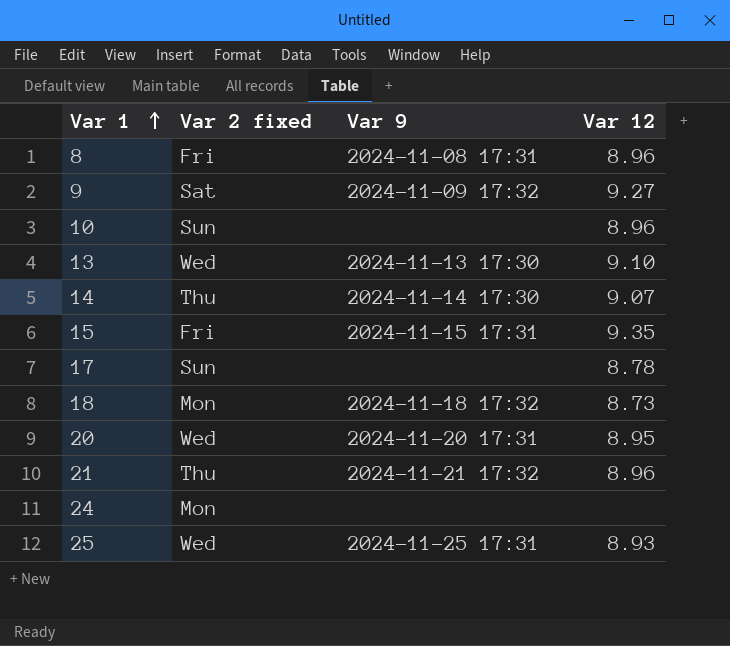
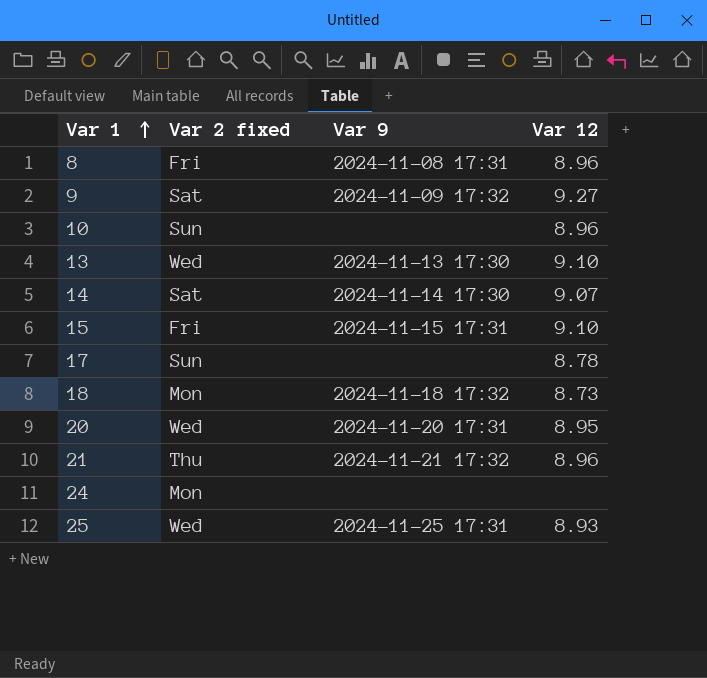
14 | Var 2 fixed: Thu -> Sat
15 | Var 12: 9.35 -> 9.10

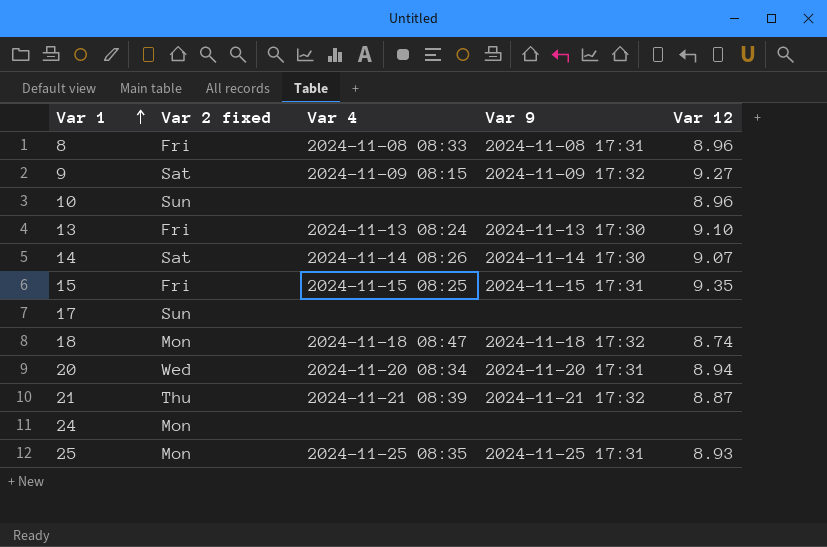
column Var 4 | position: none -> 3
13 | Var 2 fixed: Wed -> Fri
15 | Var 12: 9.10 -> 9.35
17 | Var 12: 8.78 -> none
18 | Var 12: 8.73 -> 8.74
20 | Var 12: 8.95 -> 8.94
21 | Var 12: 8.96 -> 8.87
25 | Var 2 fixed: Wed -> Mon

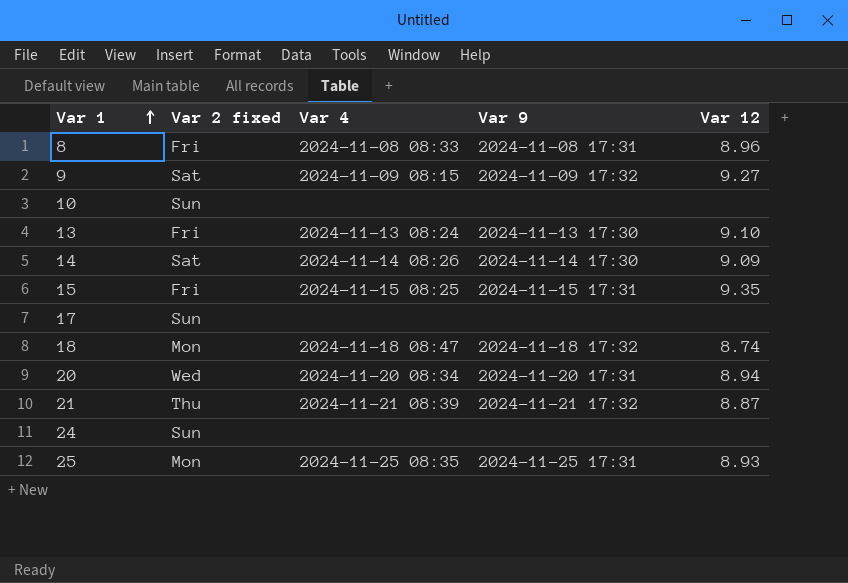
10 | Var 12: 8.96 -> none
14 | Var 12: 9.07 -> 9.09
24 | Var 2 fixed: Mon -> Sun

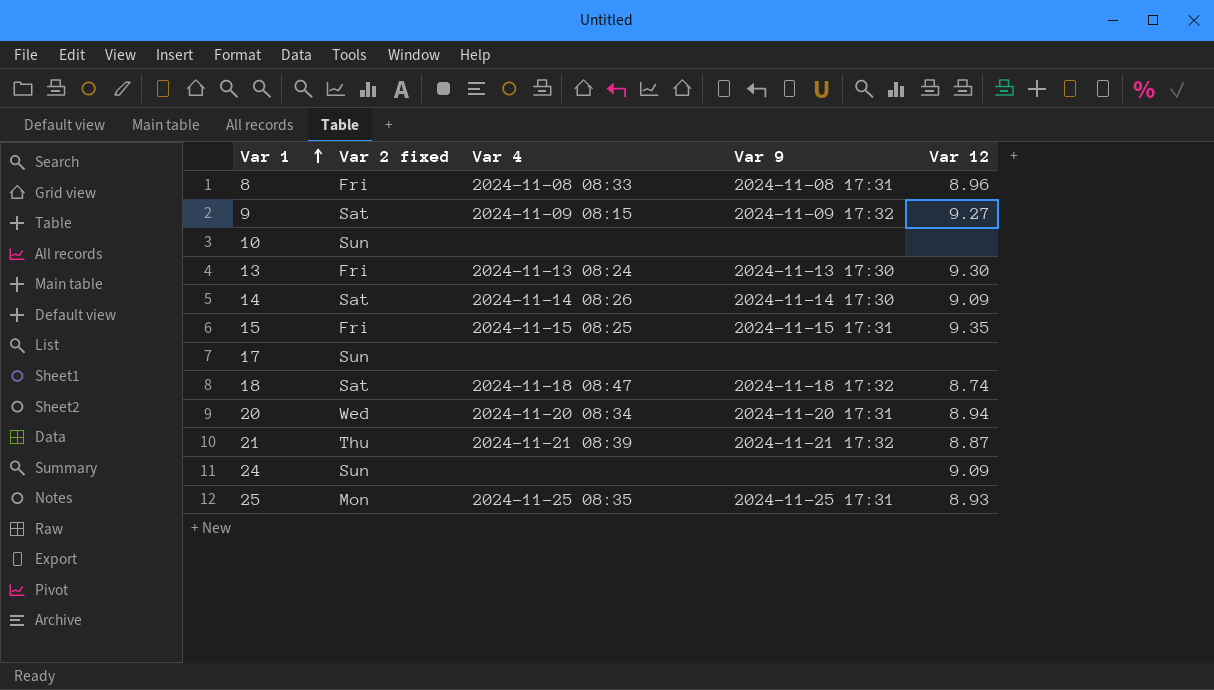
13 | Var 12: 9.10 -> 9.30
18 | Var 2 fixed: Mon -> Sat
24 | Var 12: none -> 9.09

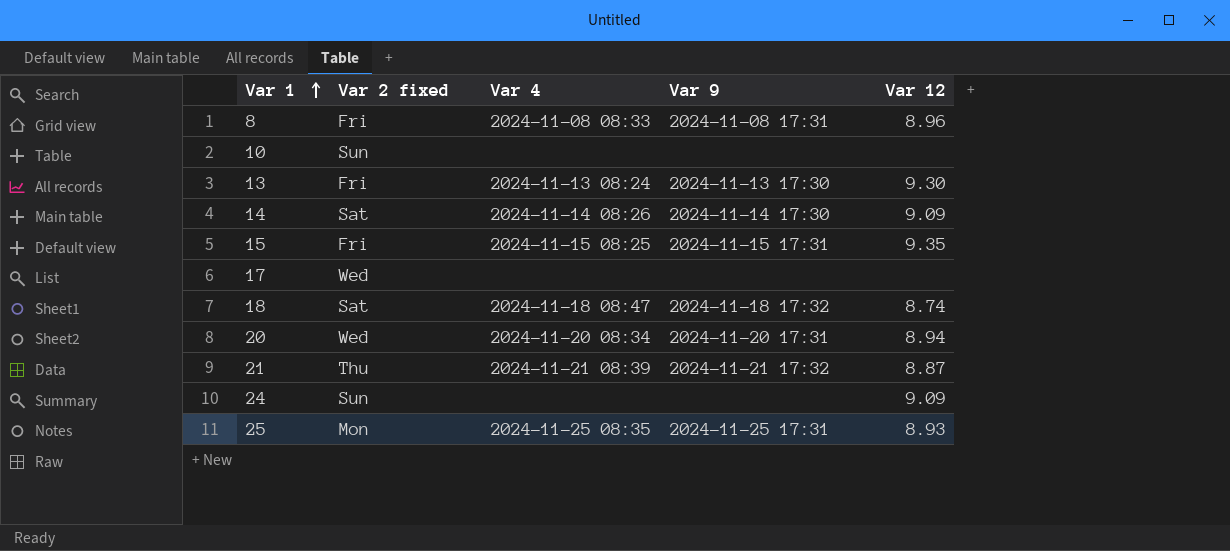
row 9: Sat | 2024-11-09 08:15 | 2024-11-09 17:32 | 9.27 -> none
17 | Var 2 fixed: Sun -> Wed

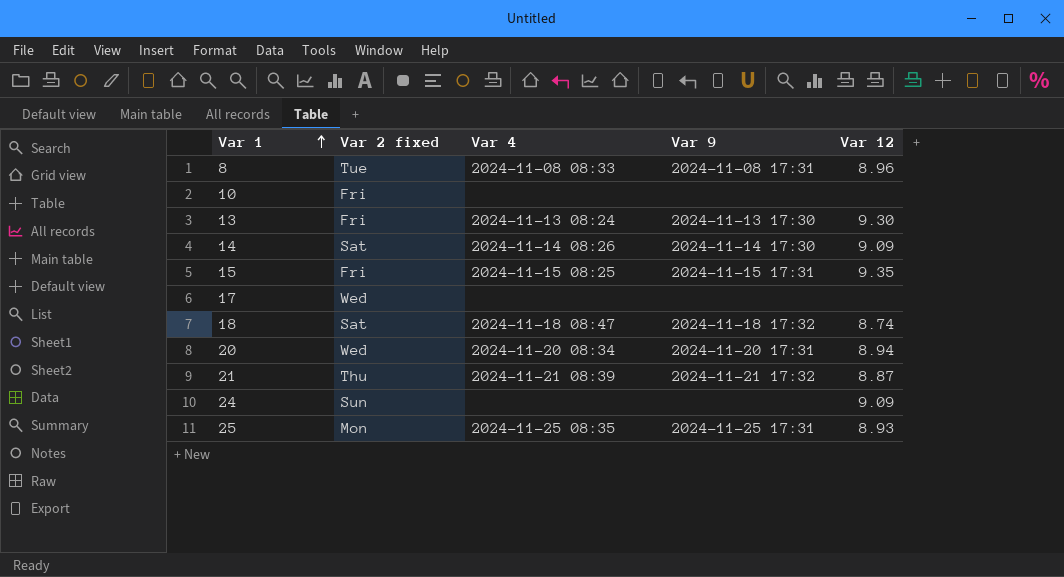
8 | Var 2 fixed: Fri -> Tue
10 | Var 2 fixed: Sun -> Fri

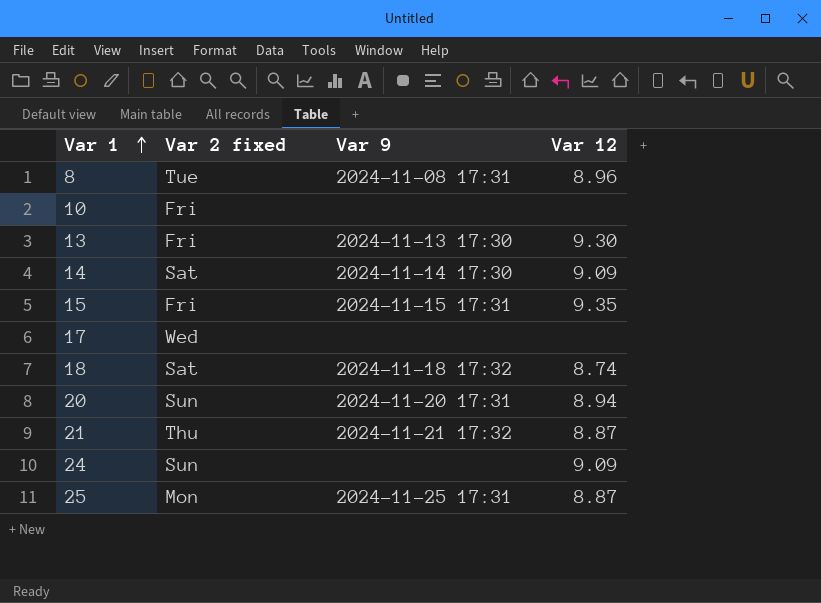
column Var 4 | position: 3 -> none
20 | Var 2 fixed: Wed -> Sun
25 | Var 12: 8.93 -> 8.87

